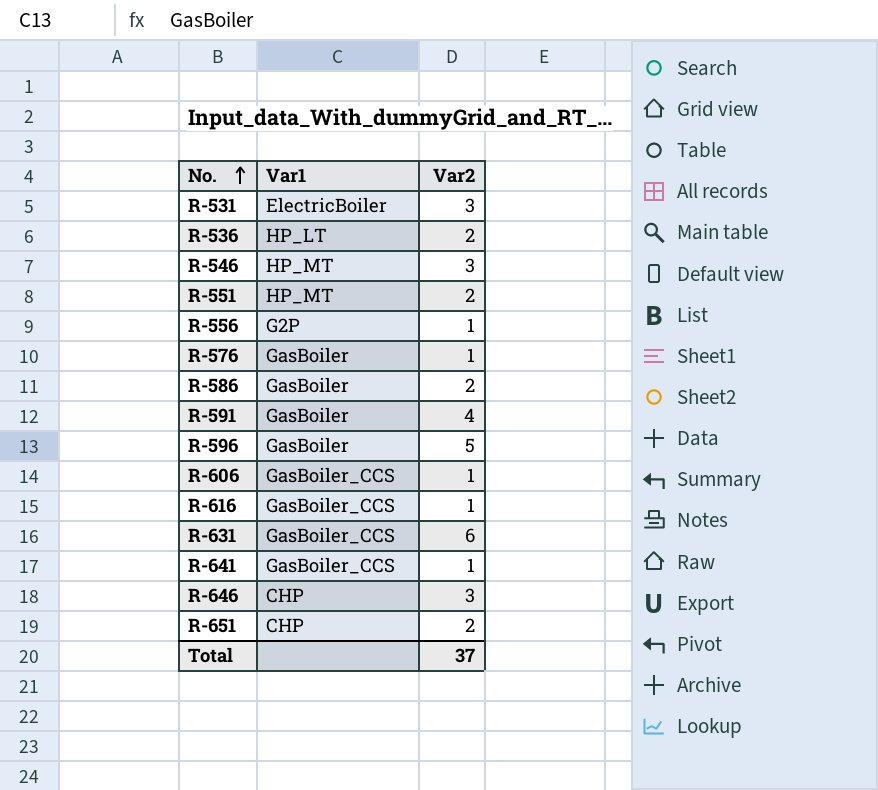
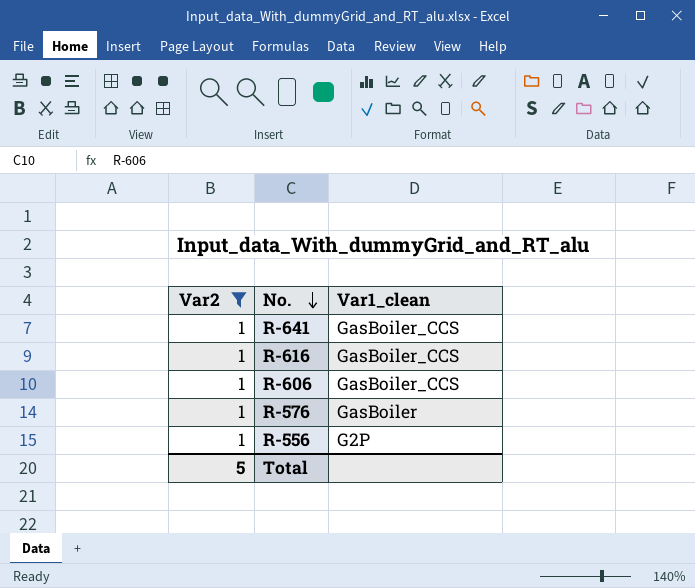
filter: none -> Var2 = 1
row order: No. ascending -> No. descending
column Var2 | position: 3 -> 1
column name: Var1 -> Var1_clean
Total | Var2: 37 -> 5

